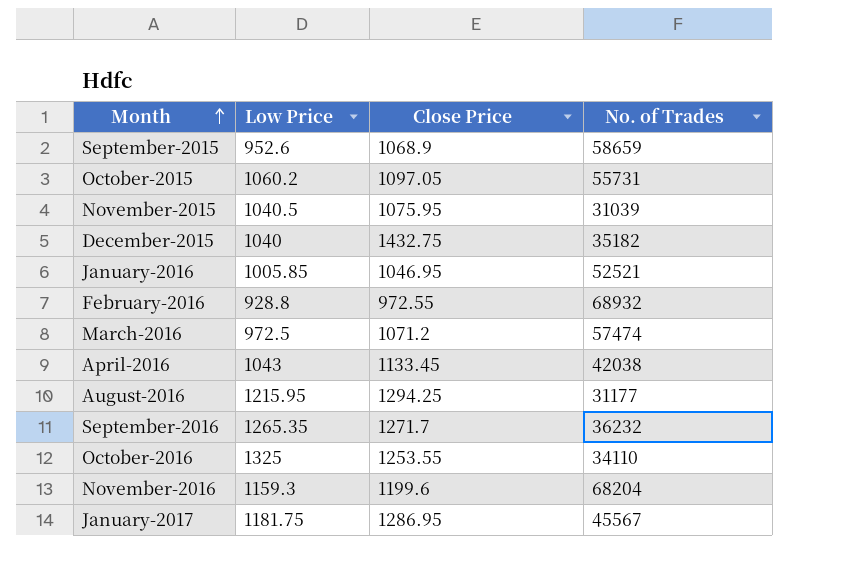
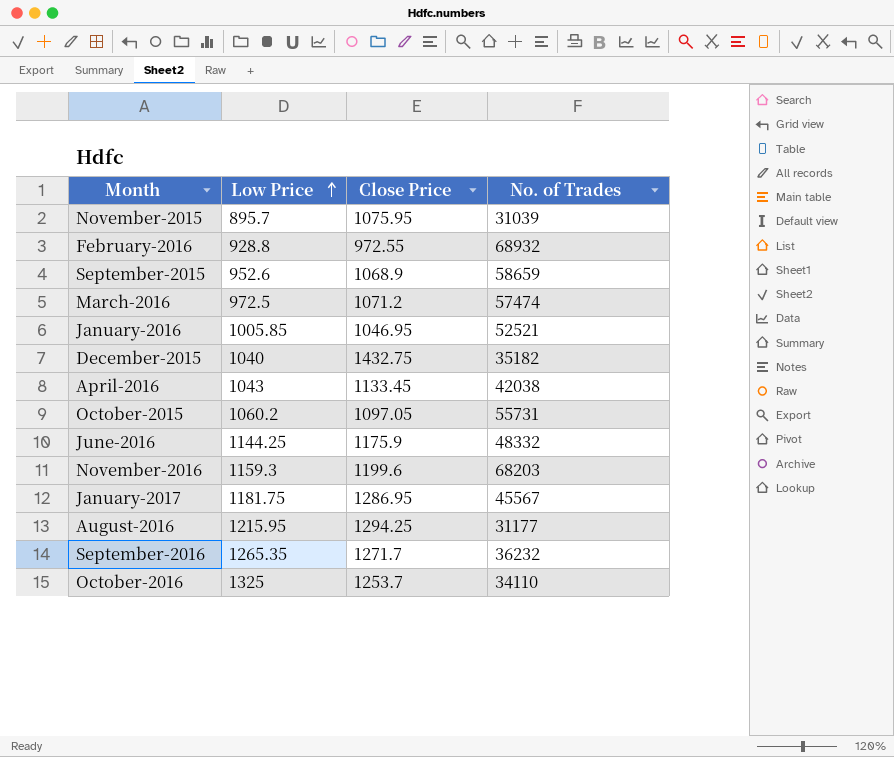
row order: Month ascending -> Low Price ascending
November-2015 | Low Price: 1040.5 -> 895.7
row June-2016: none -> 1144.25 | 1175.9 | 48332
November-2016 | No. of Trades: 68204 -> 68203
October-2016 | Close Price: 1253.55 -> 1253.7

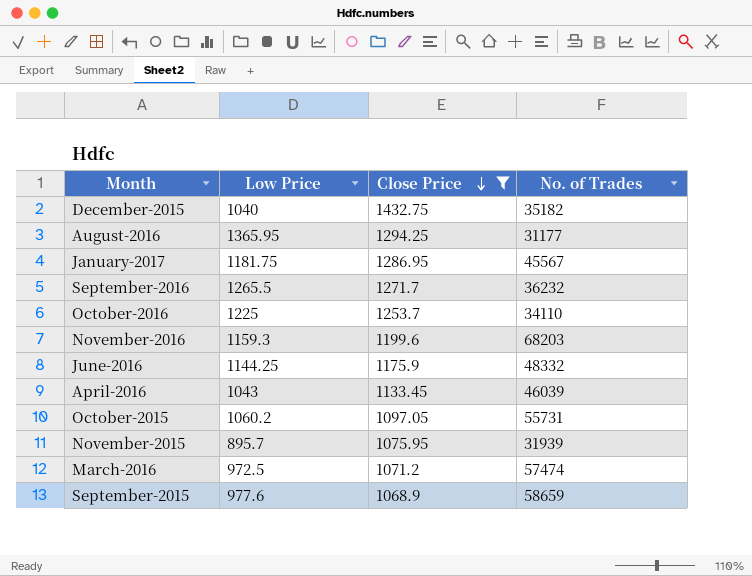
filter: none -> Close Price >= 1068.9
row order: Low Price ascending -> Close Price descending
August-2016 | Low Price: 1215.95 -> 1365.95
September-2016 | Low Price: 1265.35 -> 1265.5
October-2016 | Low Price: 1325 -> 1225
April-2016 | No. of Trades: 42038 -> 46039
November-2015 | No. of Trades: 31039 -> 31939
September-2015 | Low Price: 952.6 -> 977.6

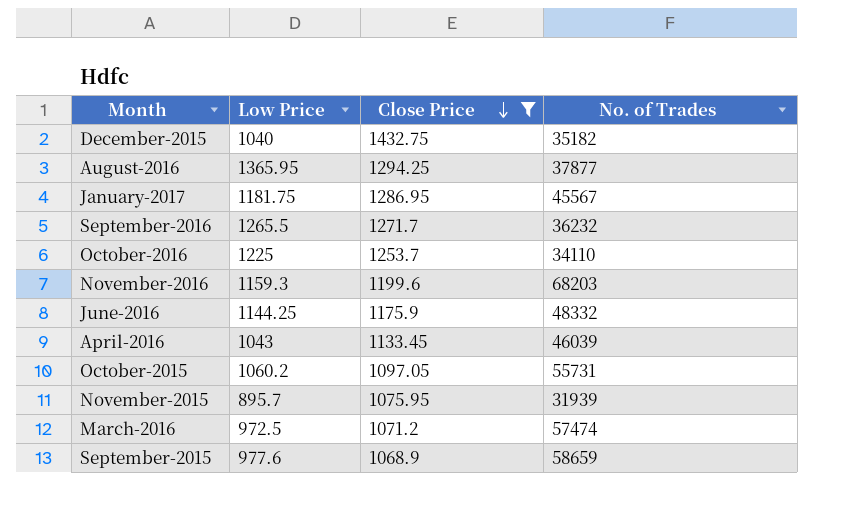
August-2016 | No. of Trades: 31177 -> 37877

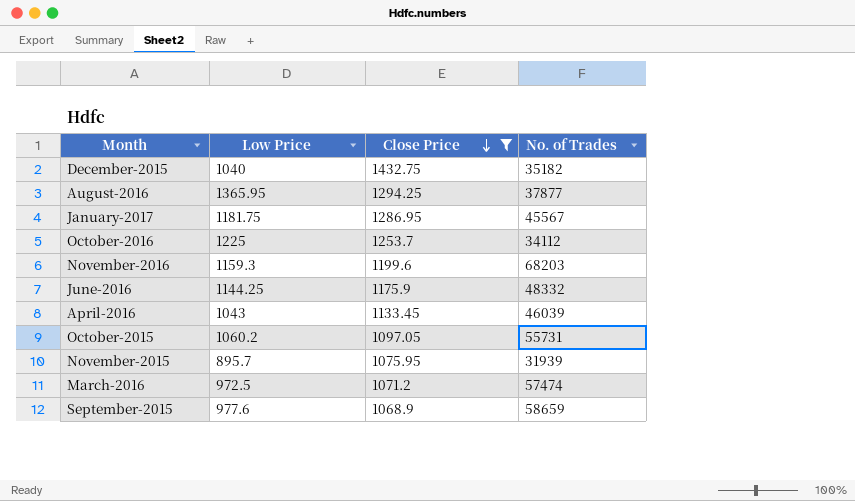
row September-2016: 1265.5 | 1271.7 | 36232 -> none
October-2016 | No. of Trades: 34110 -> 34112

